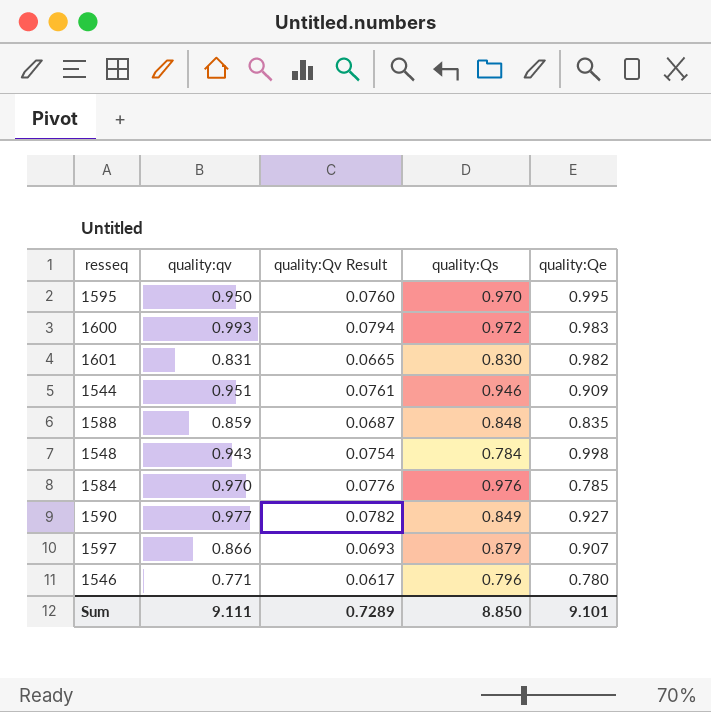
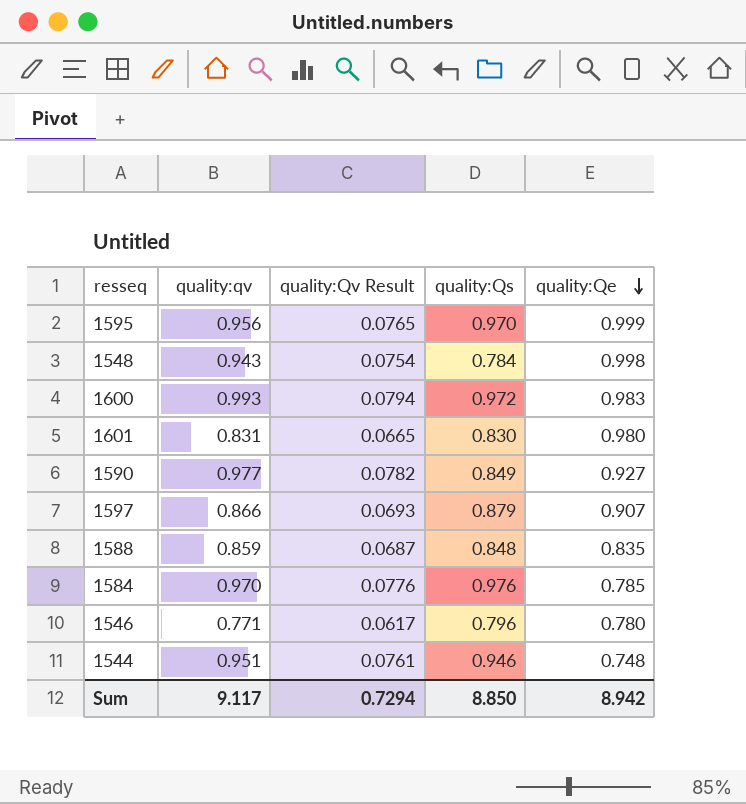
row order: none -> quality:Qe descending
1595 | quality:qv: 0.950 -> 0.956
1595 | quality:Qv Result: 0.0760 -> 0.0765
1595 | quality:Qe: 0.995 -> 0.999
1601 | quality:Qe: 0.982 -> 0.980
1544 | quality:Qe: 0.909 -> 0.748
Sum | quality:qv: 9.111 -> 9.117
Sum | quality:Qv Result: 0.7289 -> 0.7294
Sum | quality:Qe: 9.101 -> 8.942

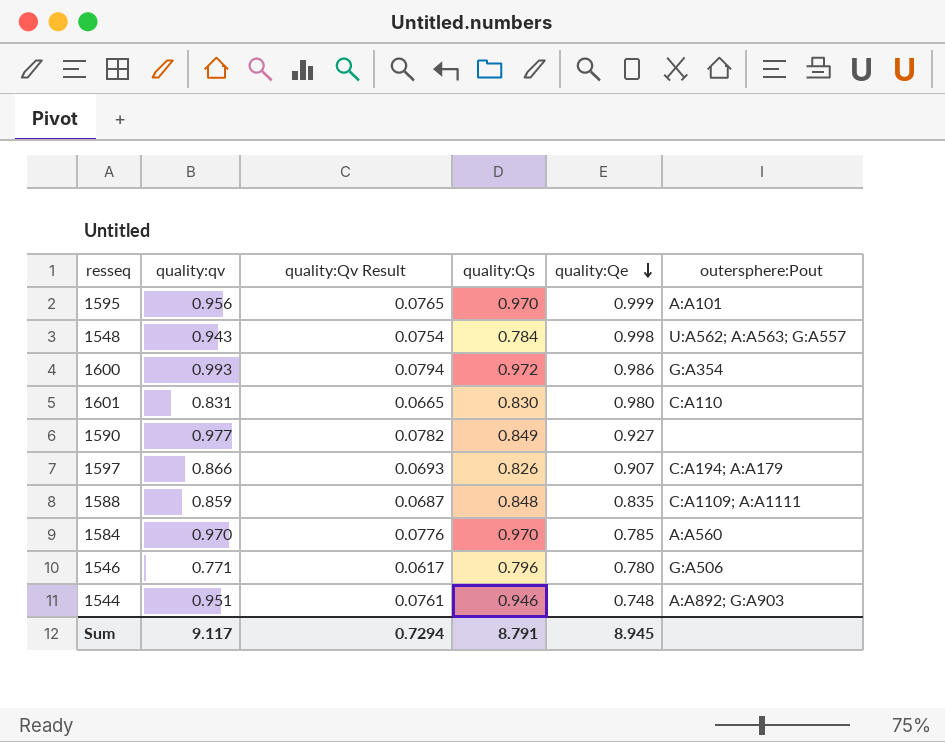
column outersphere:Pout | position: none -> 6
1600 | quality:Qe: 0.983 -> 0.986
1597 | quality:Qs: 0.879 -> 0.826
1584 | quality:Qs: 0.976 -> 0.970
Sum | quality:Qs: 8.850 -> 8.791
Sum | quality:Qe: 8.942 -> 8.945

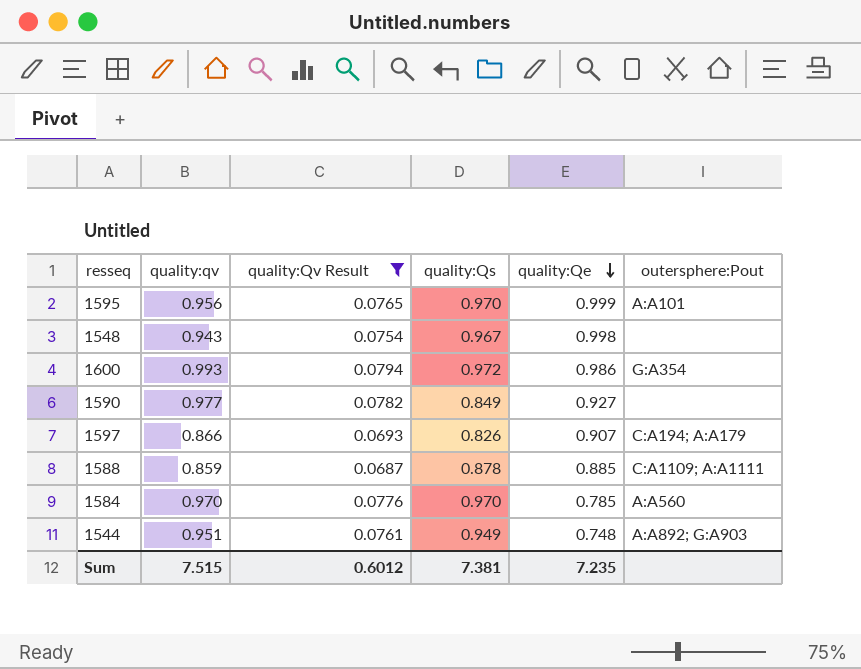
filter: none -> quality:Qv Result >= 0.0687
1548 | quality:Qs: 0.784 -> 0.967
1548 | outersphere:Pout: U:A562; A:A563; G:A557 -> none
1588 | quality:Qs: 0.848 -> 0.878
1588 | quality:Qe: 0.835 -> 0.885
1544 | quality:Qs: 0.946 -> 0.949
Sum | quality:qv: 9.117 -> 7.515
Sum | quality:Qv Result: 0.7294 -> 0.6012
Sum | quality:Qs: 8.791 -> 7.381
Sum | quality:Qe: 8.945 -> 7.235

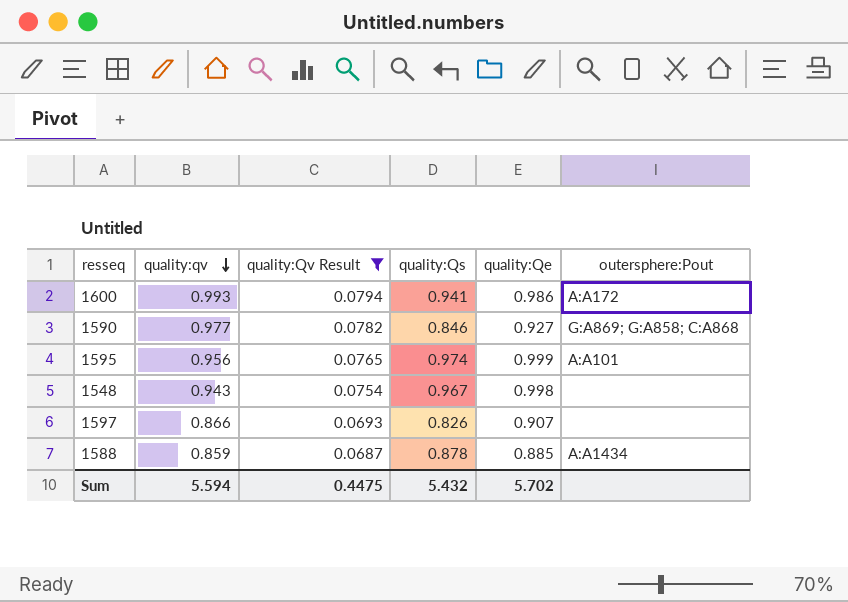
row order: quality:Qe descending -> quality:qv descending
row 1584: 0.970 | 0.0776 | 0.970 | 0.785 | A:A560 -> none
row 1544: 0.951 | 0.0761 | 0.949 | 0.748 | A:A892; G:A903 -> none
1600 | quality:Qs: 0.972 -> 0.941
1600 | outersphere:Pout: G:A354 -> A:A172
1590 | quality:Qs: 0.849 -> 0.846
1590 | outersphere:Pout: none -> G:A869; G:A858; C:A868
1595 | quality:Qs: 0.970 -> 0.974
1597 | outersphere:Pout: C:A194; A:A179 -> none
1588 | outersphere:Pout: C:A1109; A:A1111 -> A:A1434
Sum | quality:qv: 7.515 -> 5.594
Sum | quality:Qv Result: 0.6012 -> 0.4475
Sum | quality:Qs: 7.381 -> 5.432
Sum | quality:Qe: 7.235 -> 5.702

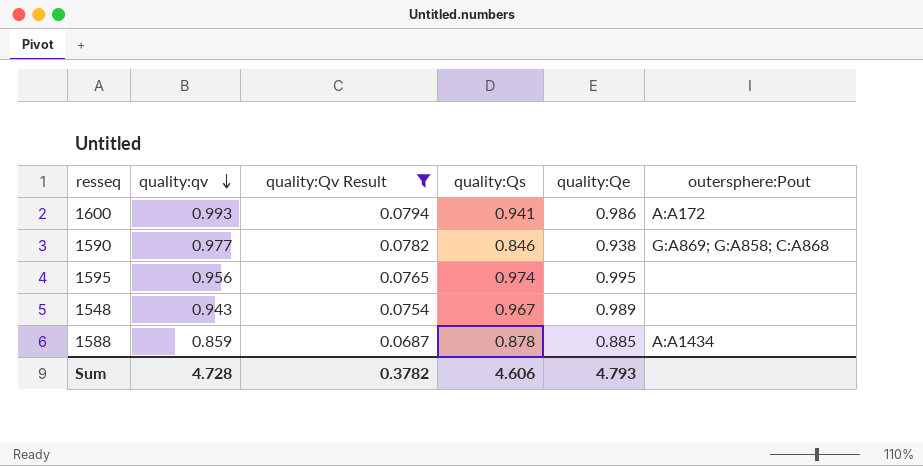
row 1597: 0.866 | 0.0693 | 0.826 | 0.907 | none -> none
1590 | quality:Qe: 0.927 -> 0.938
1595 | quality:Qe: 0.999 -> 0.995
1595 | outersphere:Pout: A:A101 -> none
1548 | quality:Qe: 0.998 -> 0.989
Sum | quality:qv: 5.594 -> 4.728
Sum | quality:Qv Result: 0.4475 -> 0.3782
Sum | quality:Qs: 5.432 -> 4.606
Sum | quality:Qe: 5.702 -> 4.793

